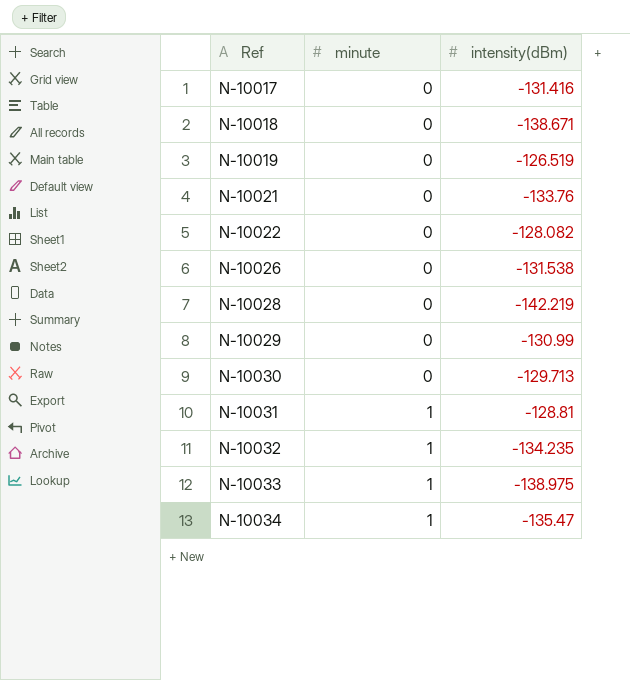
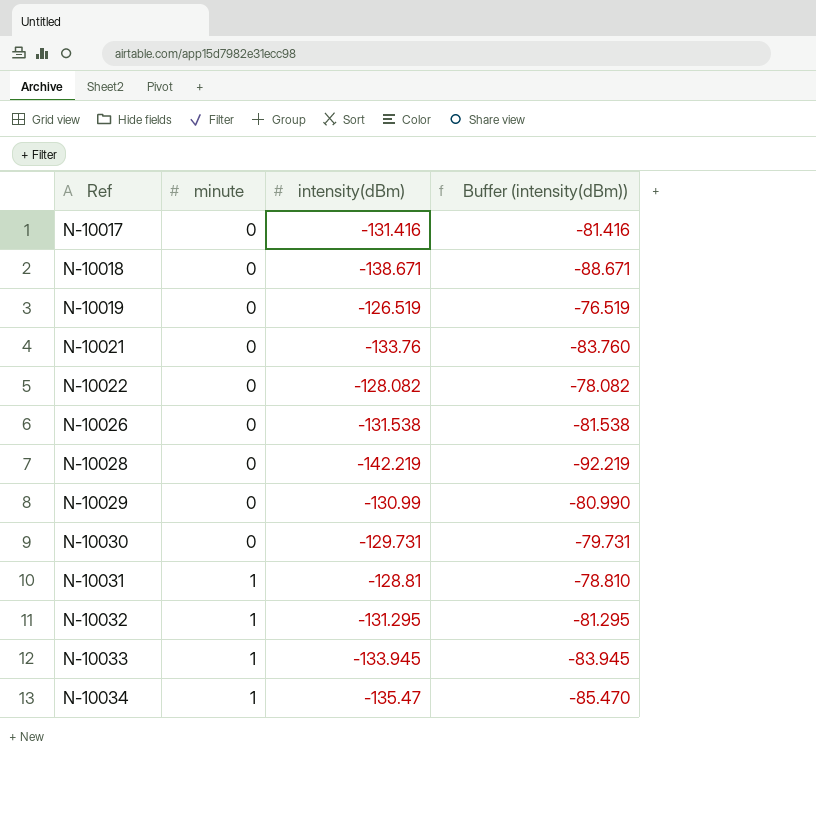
column Buffer (intensity(dBm)) | formula: none -> [intensity(dBm)] + 50
N-10030 | intensity(dBm): -129.713 -> -129.731
N-10032 | intensity(dBm): -134.235 -> -131.295
N-10033 | intensity(dBm): -138.975 -> -133.945

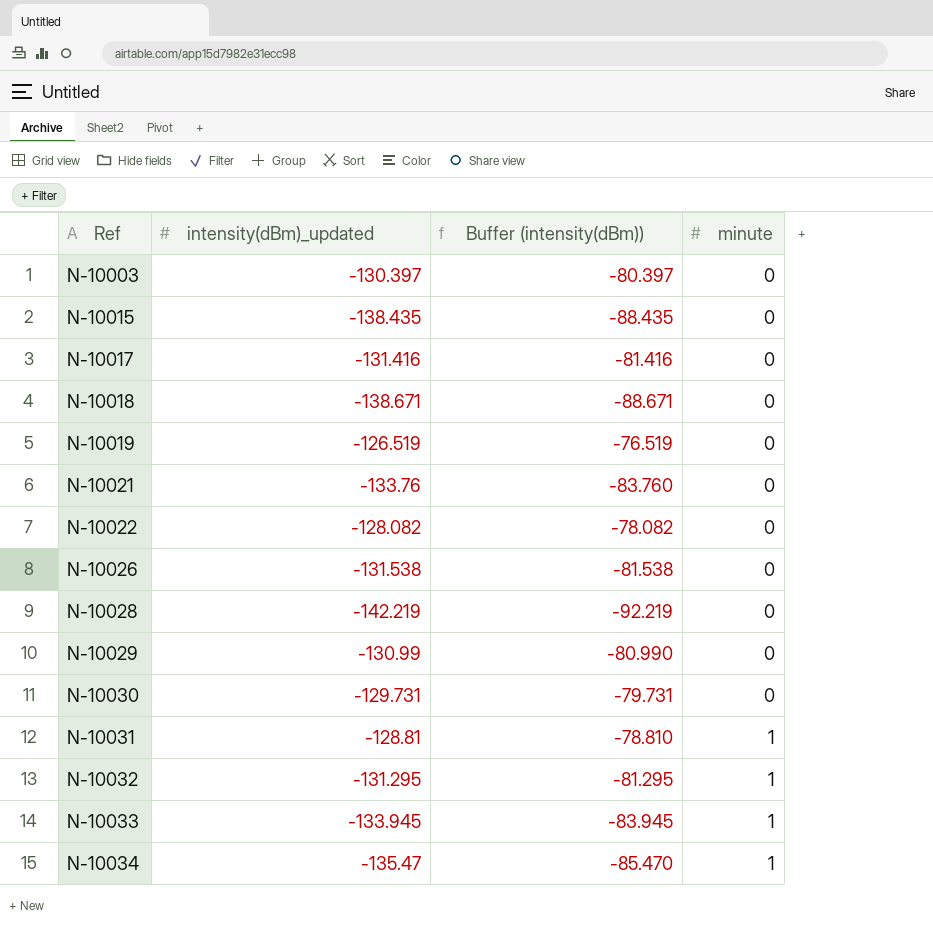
column name: intensity(dBm) -> intensity(dBm)_updated
column minute | position: 2 -> 4
row N-10003: none -> -130.397 | -80.397 | 0
row N-10015: none -> -138.435 | -88.435 | 0

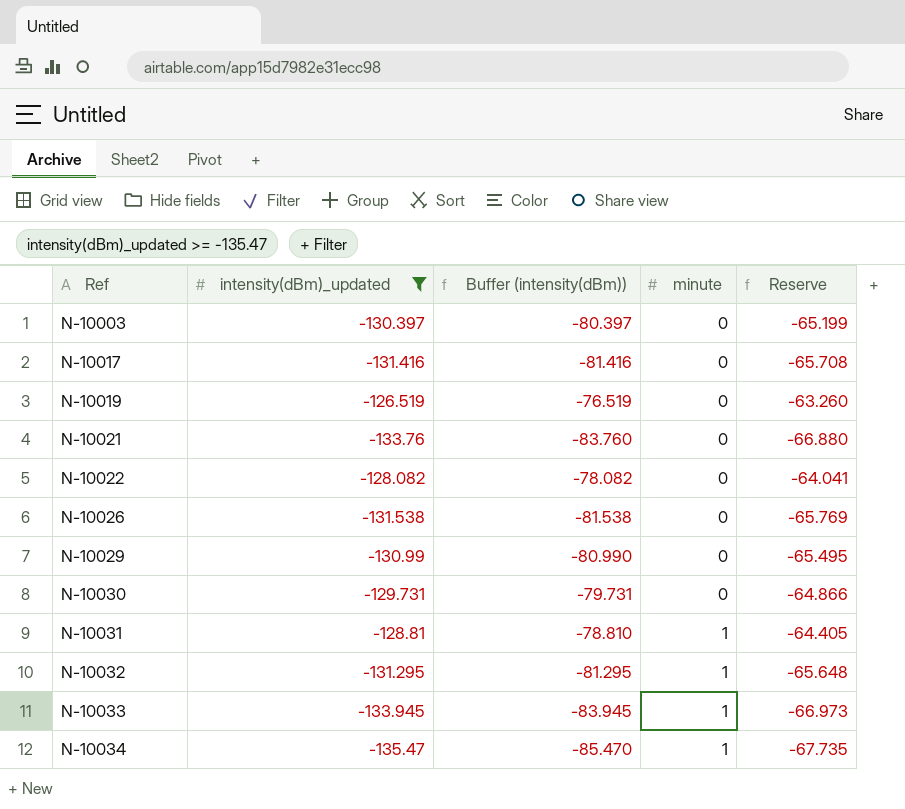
filter: none -> intensity(dBm)_updated >= -135.47
column Reserve | formula: none -> [intensity(dBm)_updated] * 0.5

